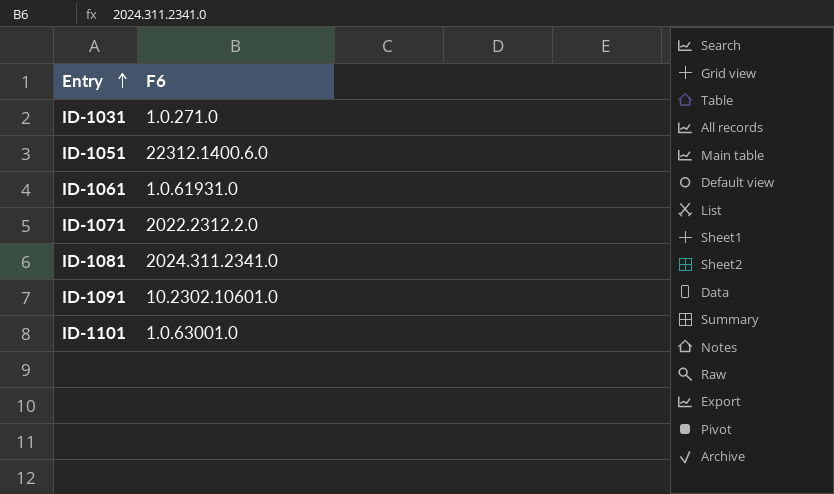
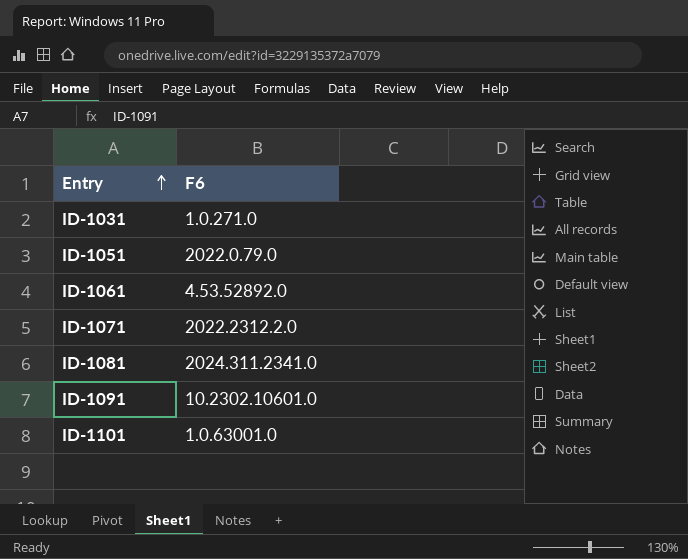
ID-1051 | F6: 22312.1400.6.0 -> 2022.0.79.0
ID-1061 | F6: 1.0.61931.0 -> 4.53.52892.0

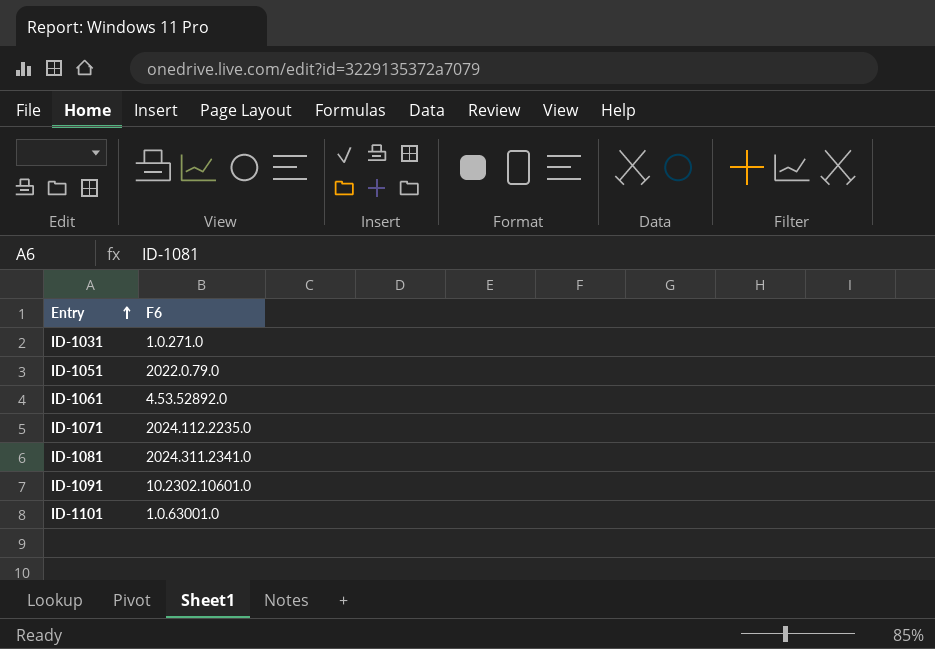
ID-1071 | F6: 2022.2312.2.0 -> 2024.112.2235.0

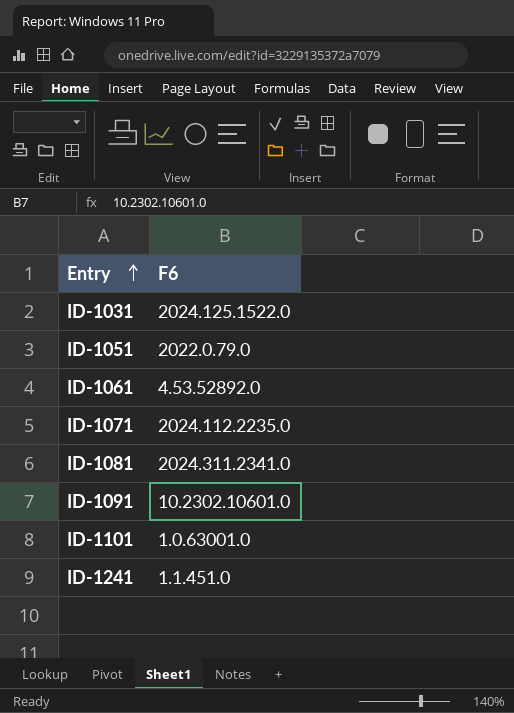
ID-1031 | F6: 1.0.271.0 -> 2024.125.1522.0
row ID-1241: none -> 1.1.451.0

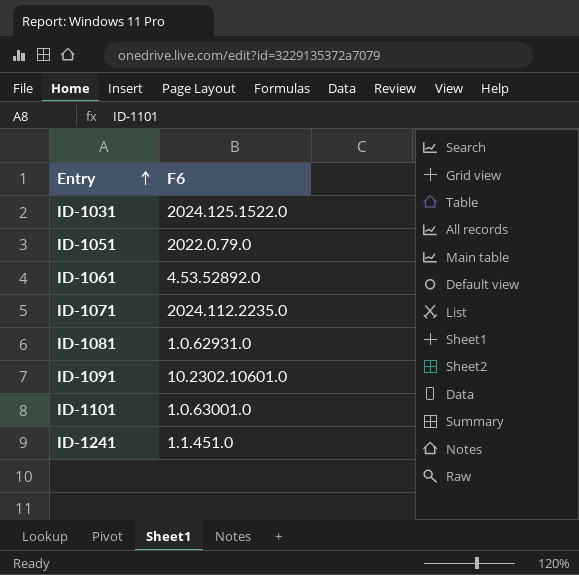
ID-1081 | F6: 2024.311.2341.0 -> 1.0.62931.0

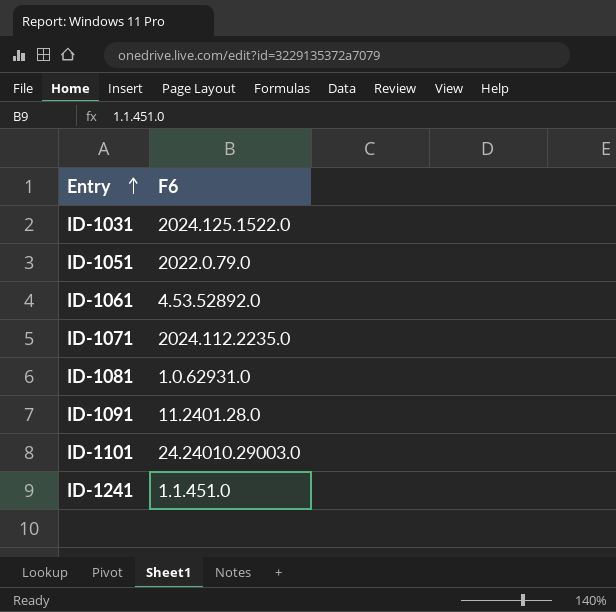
ID-1091 | F6: 10.2302.10601.0 -> 11.2401.28.0
ID-1101 | F6: 1.0.63001.0 -> 24.24010.29003.0

